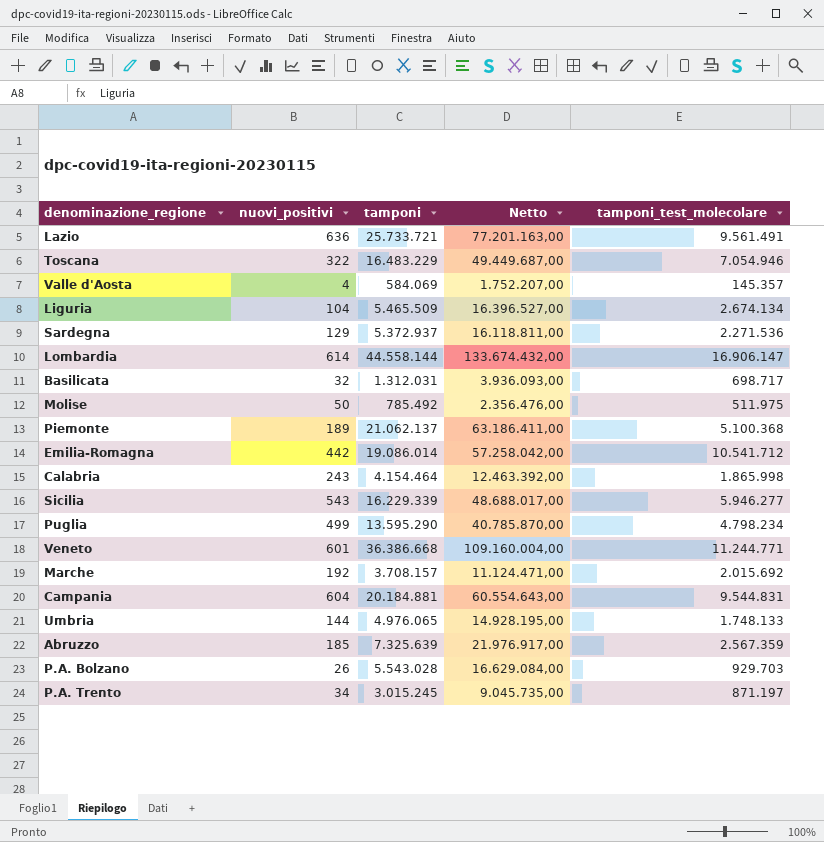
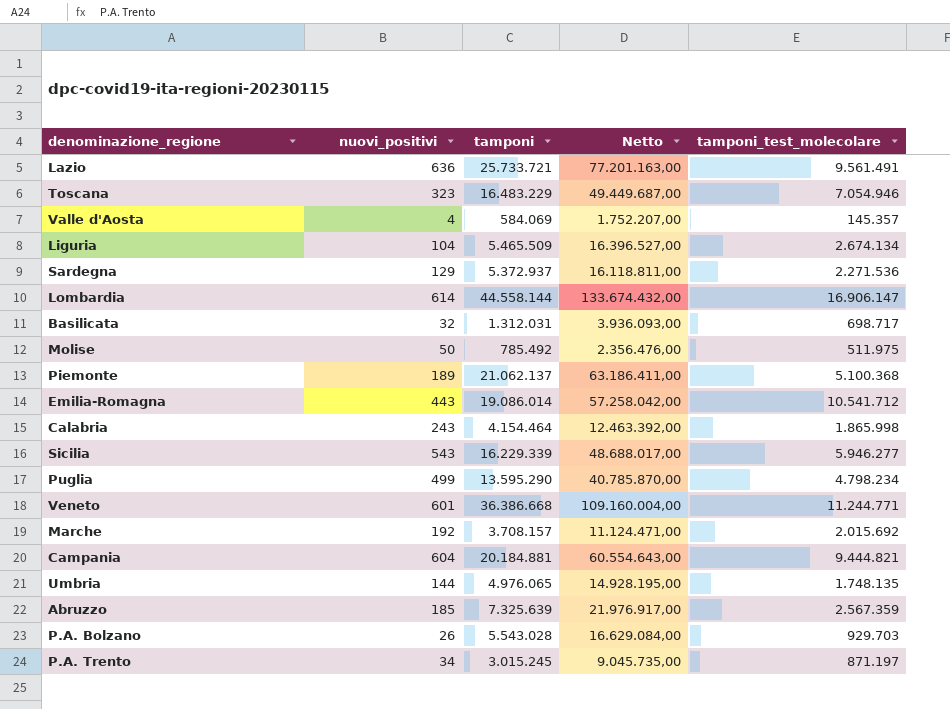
Toscana | nuovi_positivi: 322 -> 323
Emilia-Romagna | nuovi_positivi: 442 -> 443
Campania | tamponi_test_molecolare: 9.544.831 -> 9.444.821
Umbria | tamponi_test_molecolare: 1.748.133 -> 1.748.135

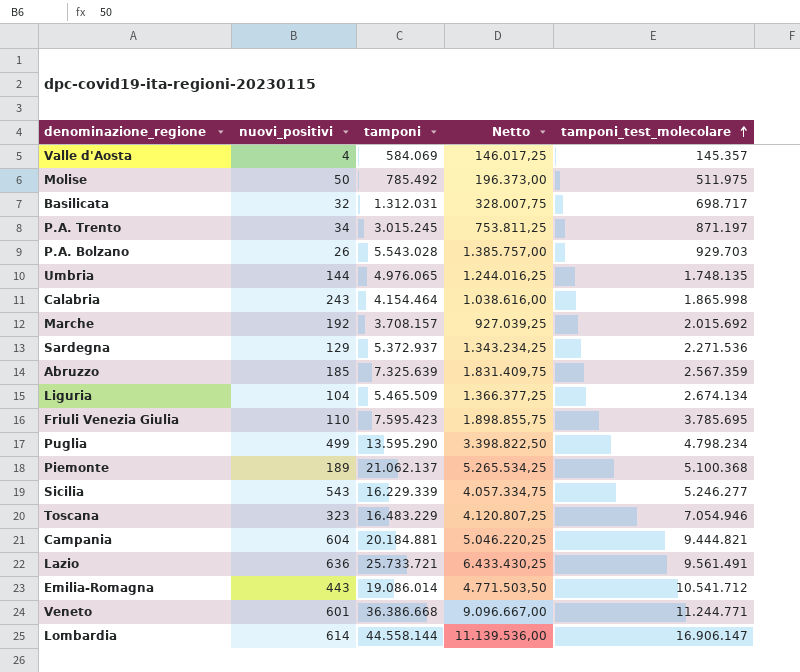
row order: none -> tamponi_test_molecolare ascending
column Netto | formula: [tamponi] * 3 -> [tamponi] * 0,25
row Friuli Venezia Giulia: none -> 110 | 7.595.423 | 1.898.855,75 | 3.785.695
Sicilia | tamponi_test_molecolare: 5.946.277 -> 5.246.277

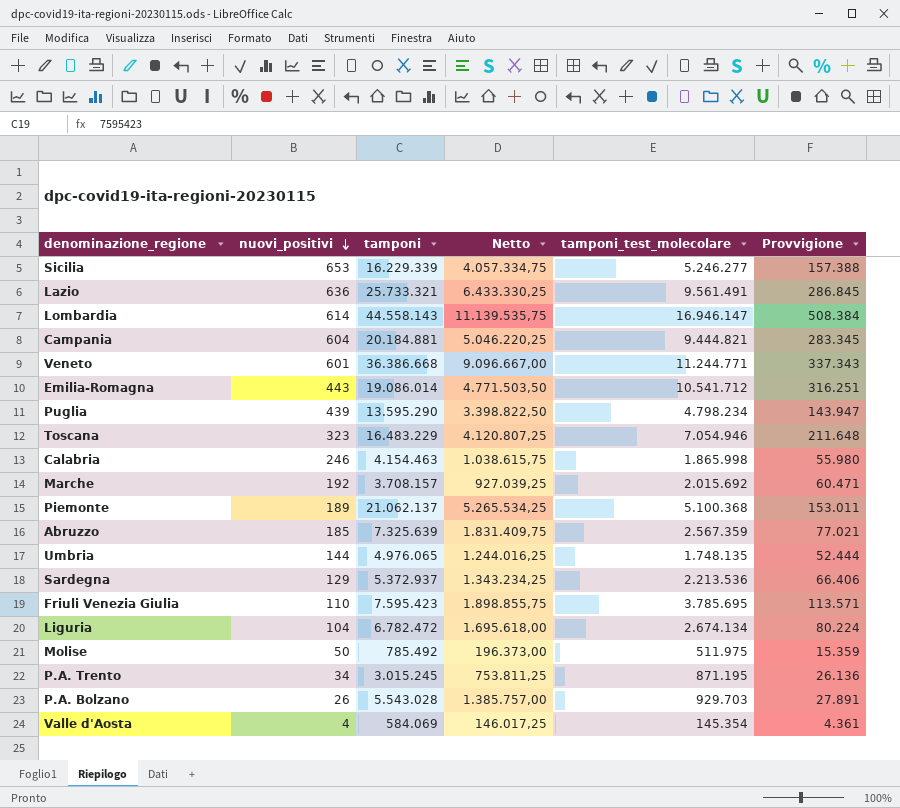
row order: tamponi_test_molecolare ascending -> nuovi_positivi descending
column Provvigione | formula: none -> [tamponi_test_molecolare] * 0,03
row Basilicata: 32 | 1.312.031 | 328.007,75 | 698.717 -> none
Sicilia | nuovi_positivi: 543 -> 653
Lazio | tamponi: 25.733.721 -> 25.733.321
Lazio | Netto: 6.433.430,25 -> 6.433.330,25
Lombardia | tamponi: 44.558.144 -> 44.558.143
Lombardia | Netto: 11.139.536,00 -> 11.139.535,75
Lombardia | tamponi_test_molecolare: 16.906.147 -> 16.946.147
Puglia | nuovi_positivi: 499 -> 439
Calabria | nuovi_positivi: 243 -> 246
Calabria | tamponi: 4.154.464 -> 4.154.463
Calabria | Netto: 1.038.616,00 -> 1.038.615,75
Sardegna | tamponi_test_molecolare: 2.271.536 -> 2.213.536
Liguria | tamponi: 5.465.509 -> 6.782.472
Liguria | Netto: 1.366.377,25 -> 1.695.618,00
P.A. Trento | tamponi_test_molecolare: 871.197 -> 871.195
Valle d'Aosta | tamponi_test_molecolare: 145.357 -> 145.354

